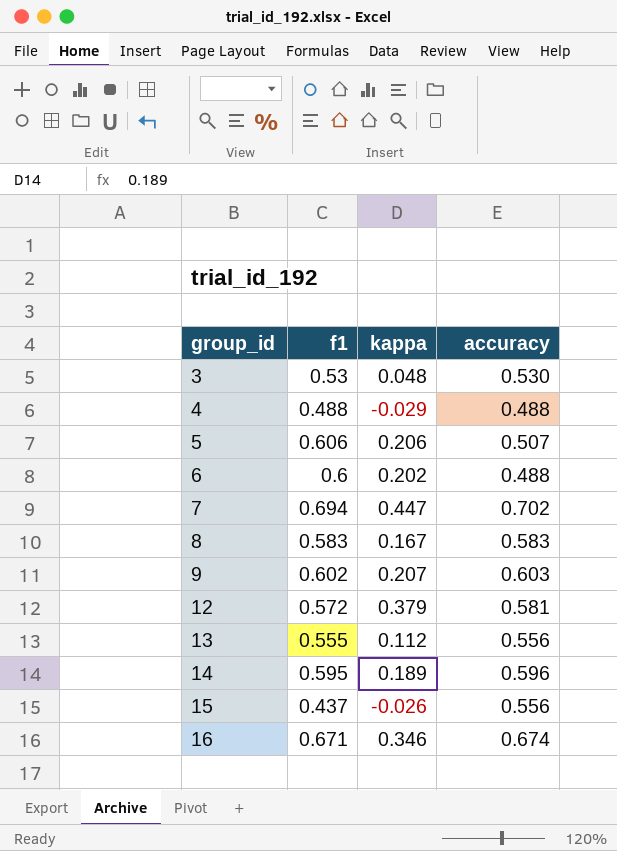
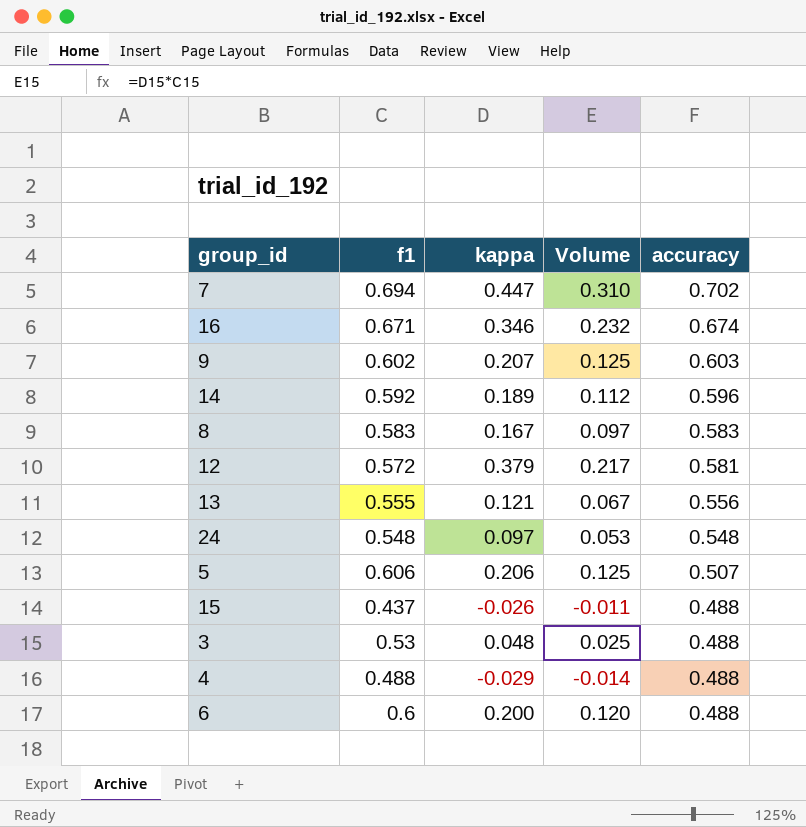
row order: group_id ascending -> accuracy descending
column Volume | formula: none -> [f1] * [kappa]
14 | f1: 0.595 -> 0.592
13 | kappa: 0.112 -> 0.121
row 24: none -> 0.548 | 0.097 | 0.053 | 0.548
15 | accuracy: 0.556 -> 0.488
3 | accuracy: 0.530 -> 0.488
6 | kappa: 0.202 -> 0.200

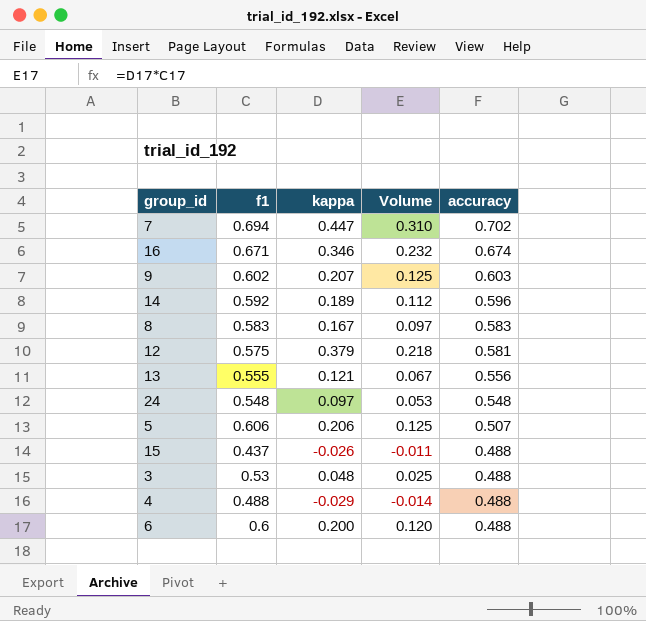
12 | f1: 0.572 -> 0.575
12 | Volume: 0.217 -> 0.218

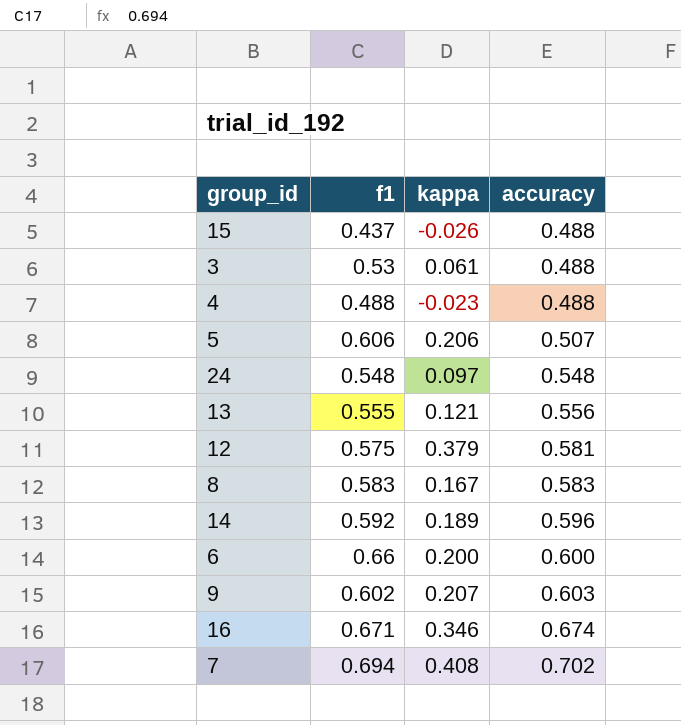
row order: accuracy descending -> accuracy ascending
column Volume | formula: [f1] * [kappa] -> none
3 | kappa: 0.048 -> 0.061
4 | kappa: -0.029 -> -0.023
6 | f1: 0.6 -> 0.66
6 | accuracy: 0.488 -> 0.600
7 | kappa: 0.447 -> 0.408

